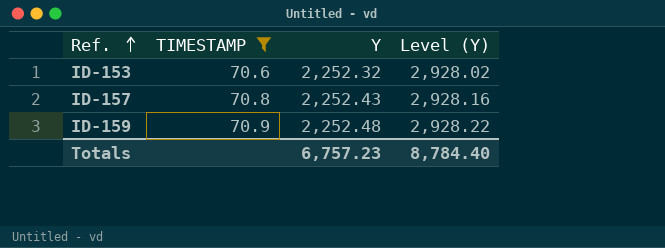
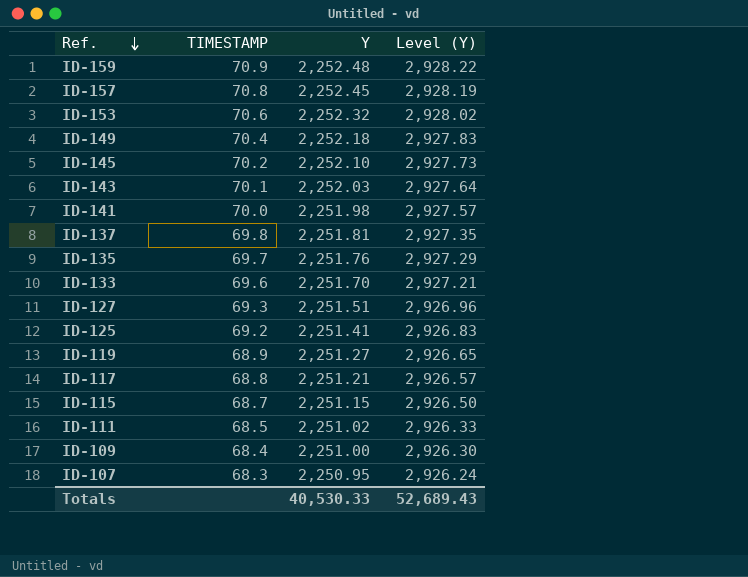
filter: TIMESTAMP >= 70.6 -> none
row order: Ref. ascending -> Ref. descending
ID-157 | Y: 2,252.43 -> 2,252.45
ID-157 | Level (Y): 2,928.16 -> 2,928.19
Totals | Y: 6,757.23 -> 40,530.33
Totals | Level (Y): 8,784.40 -> 52,689.43

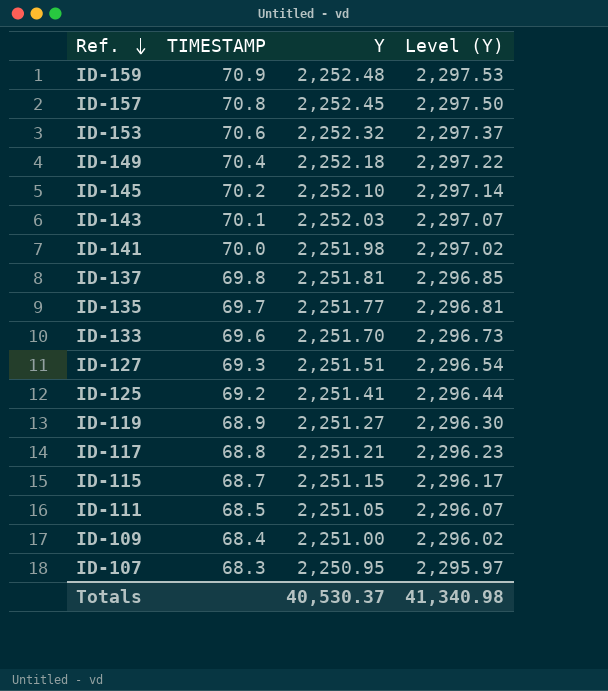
column Level (Y) | formula: [Y] * 1.3 -> [Y] * 1.02
ID-135 | Y: 2,251.76 -> 2,251.77
ID-111 | Y: 2,251.02 -> 2,251.05
Totals | Y: 40,530.33 -> 40,530.37
Totals | Level (Y): 52,689.43 -> 41,340.98

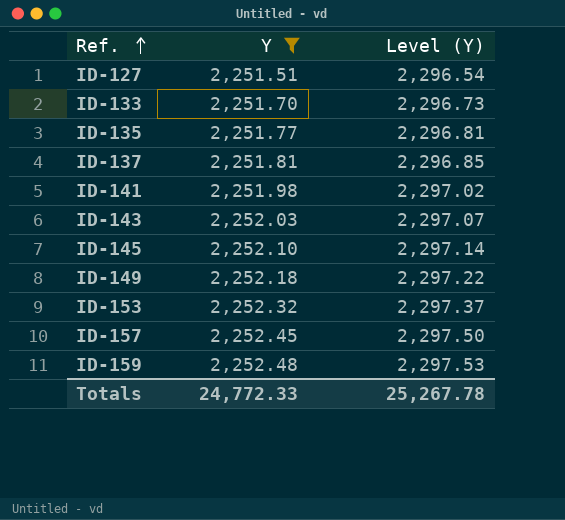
filter: none -> Y >= 2,251.51
row order: Ref. descending -> Ref. ascending
column TIMESTAMP | position: 2 -> none
Totals | Y: 40,530.37 -> 24,772.33
Totals | Level (Y): 41,340.98 -> 25,267.78

